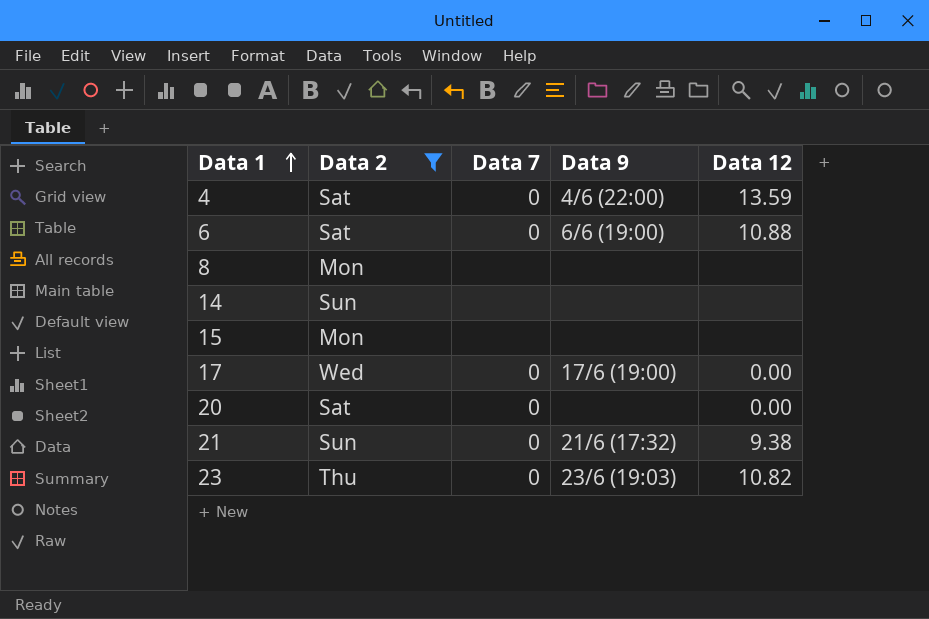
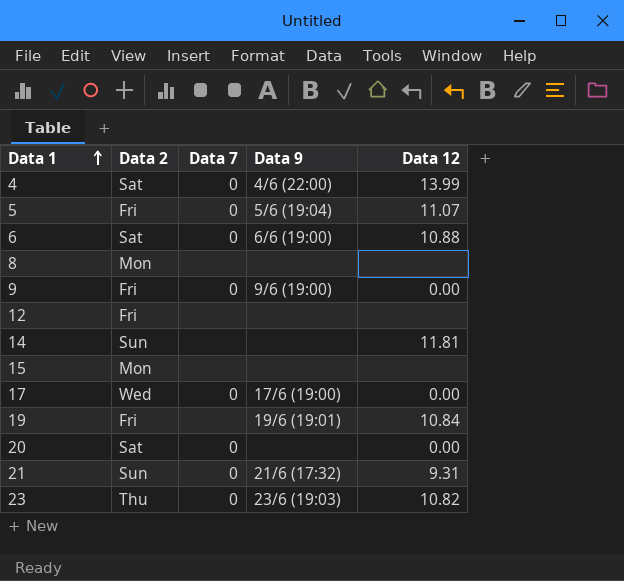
filter: Data 2 != Fri -> none
4 | Data 12: 13.59 -> 13.99
14 | Data 12: none -> 11.81
21 | Data 12: 9.38 -> 9.31

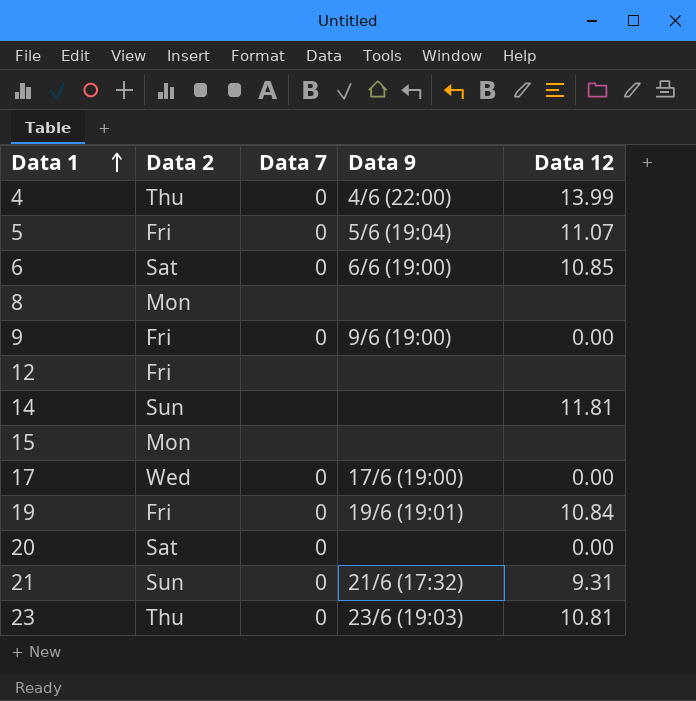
4 | Data 2: Sat -> Thu
6 | Data 12: 10.88 -> 10.85
19 | Data 7: none -> 0
23 | Data 12: 10.82 -> 10.81

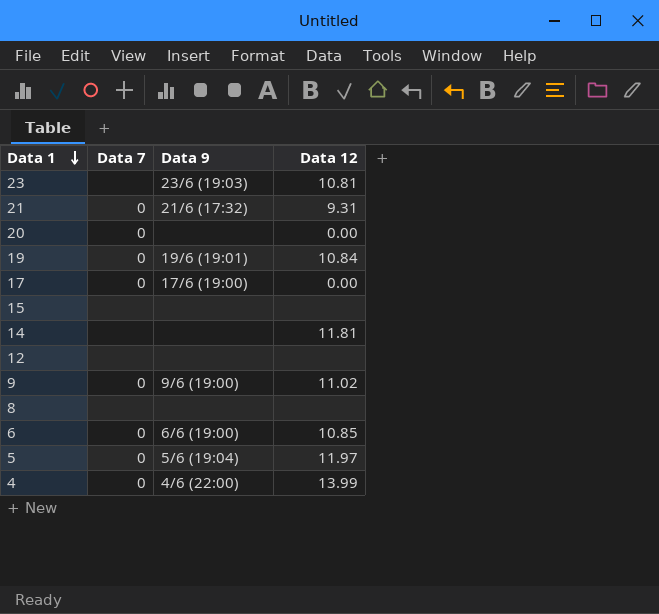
row order: Data 1 ascending -> Data 1 descending
column Data 2 | position: 2 -> none
23 | Data 7: 0 -> none
9 | Data 12: 0.00 -> 11.02
5 | Data 12: 11.07 -> 11.97

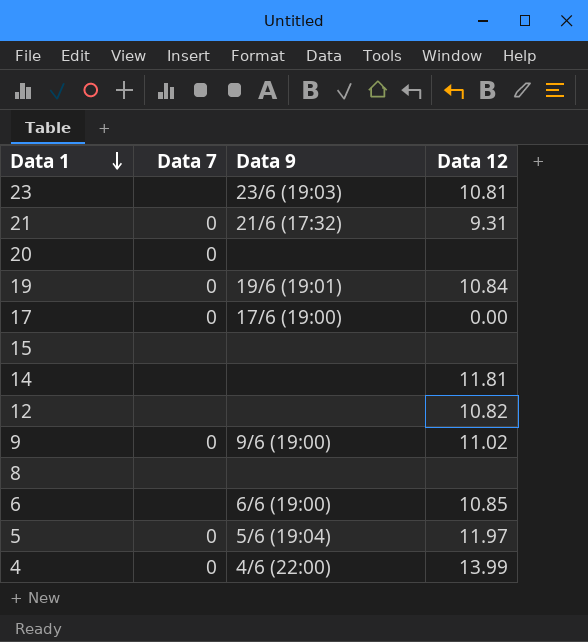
20 | Data 12: 0.00 -> none
12 | Data 12: none -> 10.82
6 | Data 7: 0 -> none

